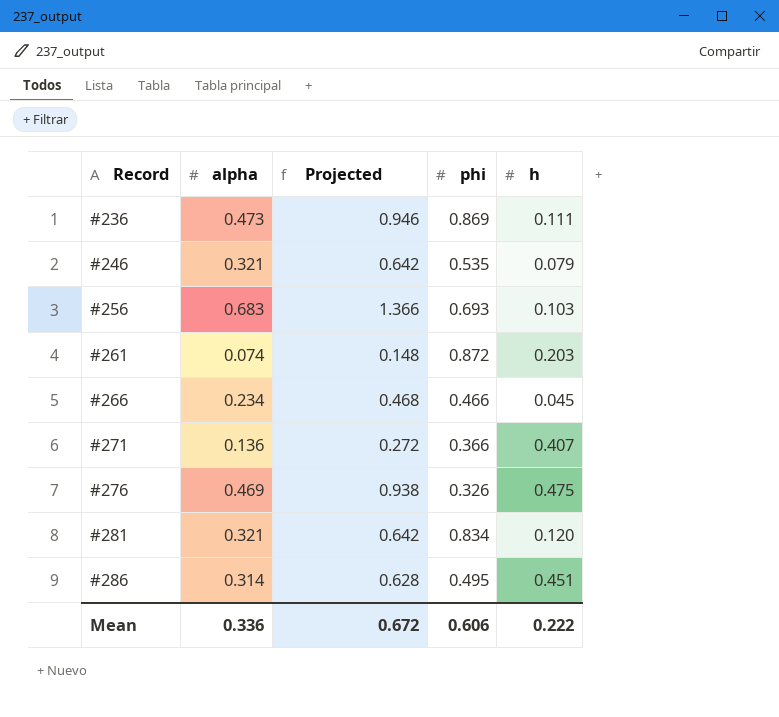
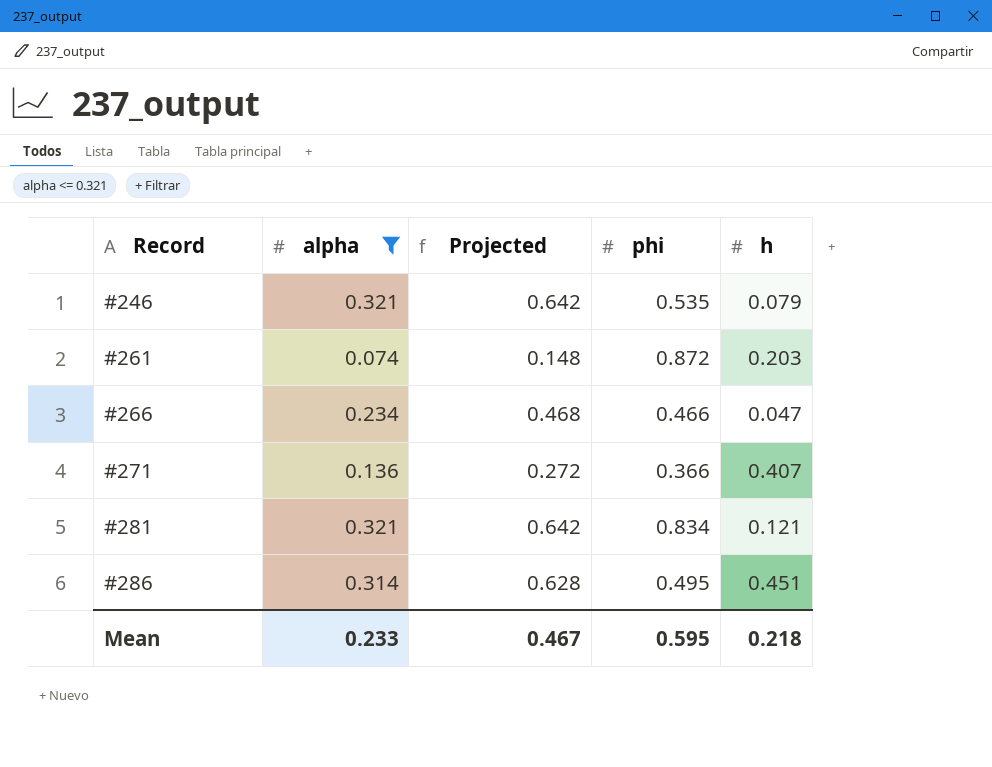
filter: none -> alpha <= 0.321
#266 | h: 0.045 -> 0.047
#281 | h: 0.120 -> 0.121
Mean | alpha: 0.336 -> 0.233
Mean | Projected: 0.672 -> 0.467
Mean | phi: 0.606 -> 0.595
Mean | h: 0.222 -> 0.218

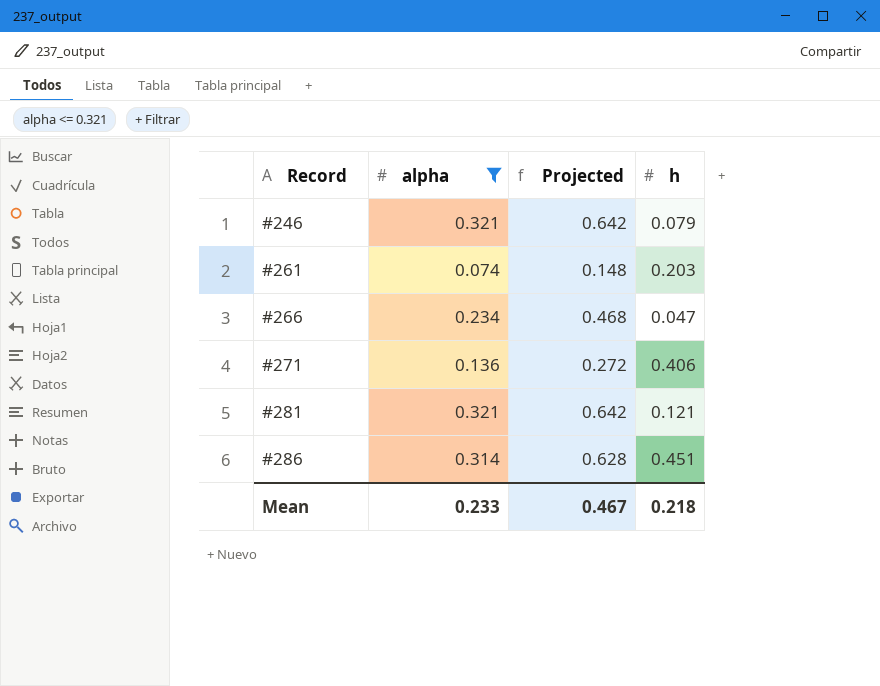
column phi | position: 4 -> none
#271 | h: 0.407 -> 0.406

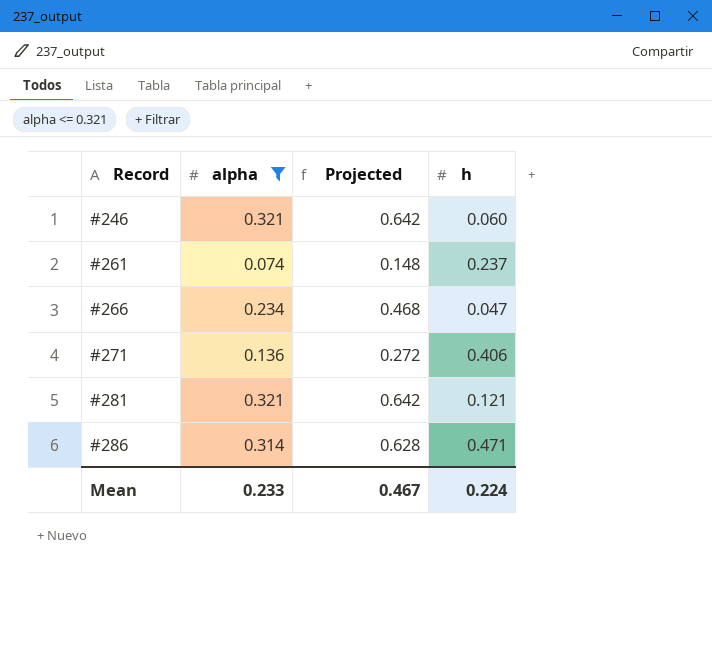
#246 | h: 0.079 -> 0.060
#261 | h: 0.203 -> 0.237
#286 | h: 0.451 -> 0.471
Mean | h: 0.218 -> 0.224

